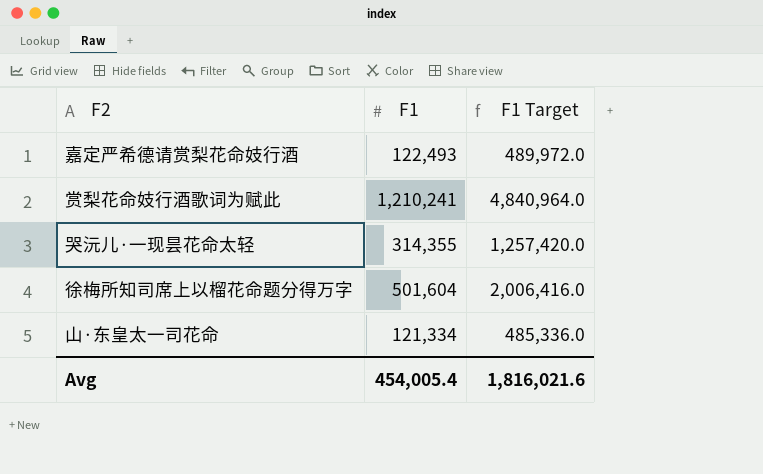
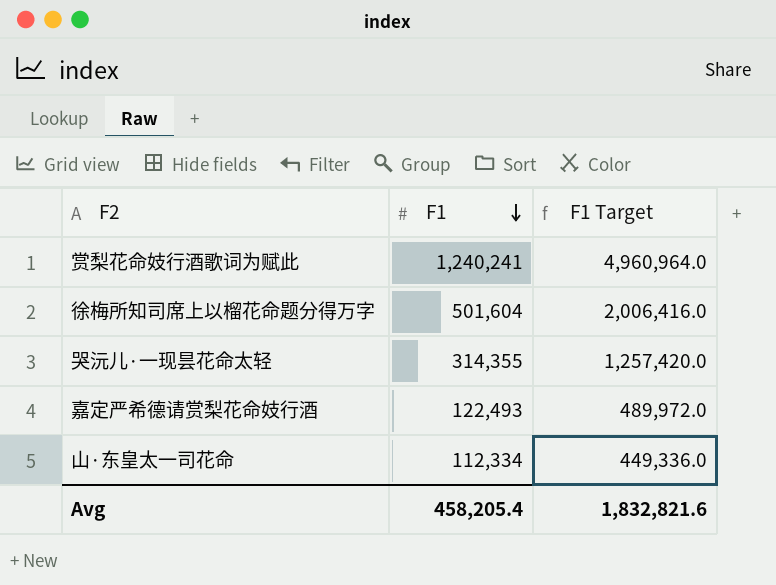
row order: none -> F1 descending
赏梨花命妓行酒歌词为赋此 | F1: 1,210,241 -> 1,240,241
赏梨花命妓行酒歌词为赋此 | F1 Target: 4,840,964.0 -> 4,960,964.0
山·东皇太一司花命 | F1: 121,334 -> 112,334
山·东皇太一司花命 | F1 Target: 485,336.0 -> 449,336.0
Avg | F1: 454,005.4 -> 458,205.4
Avg | F1 Target: 1,816,021.6 -> 1,832,821.6

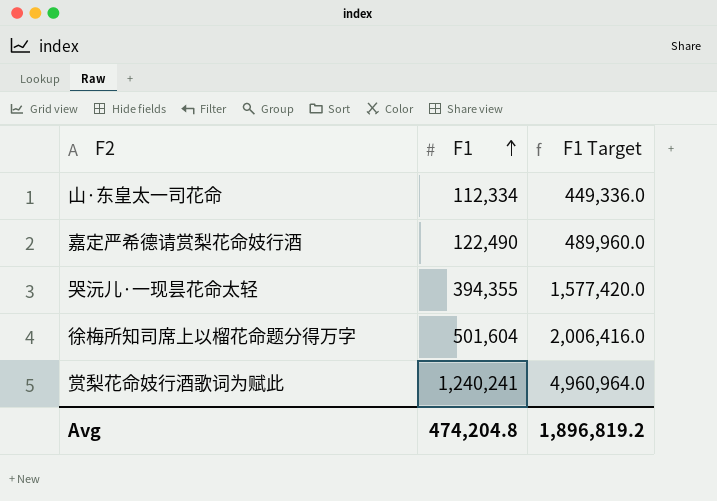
row order: F1 descending -> F1 ascending
嘉定严希德请赏梨花命妓行酒 | F1: 122,493 -> 122,490
嘉定严希德请赏梨花命妓行酒 | F1 Target: 489,972.0 -> 489,960.0
哭沅儿·一现昙花命太轻 | F1: 314,355 -> 394,355
哭沅儿·一现昙花命太轻 | F1 Target: 1,257,420.0 -> 1,577,420.0
Avg | F1: 458,205.4 -> 474,204.8
Avg | F1 Target: 1,832,821.6 -> 1,896,819.2

